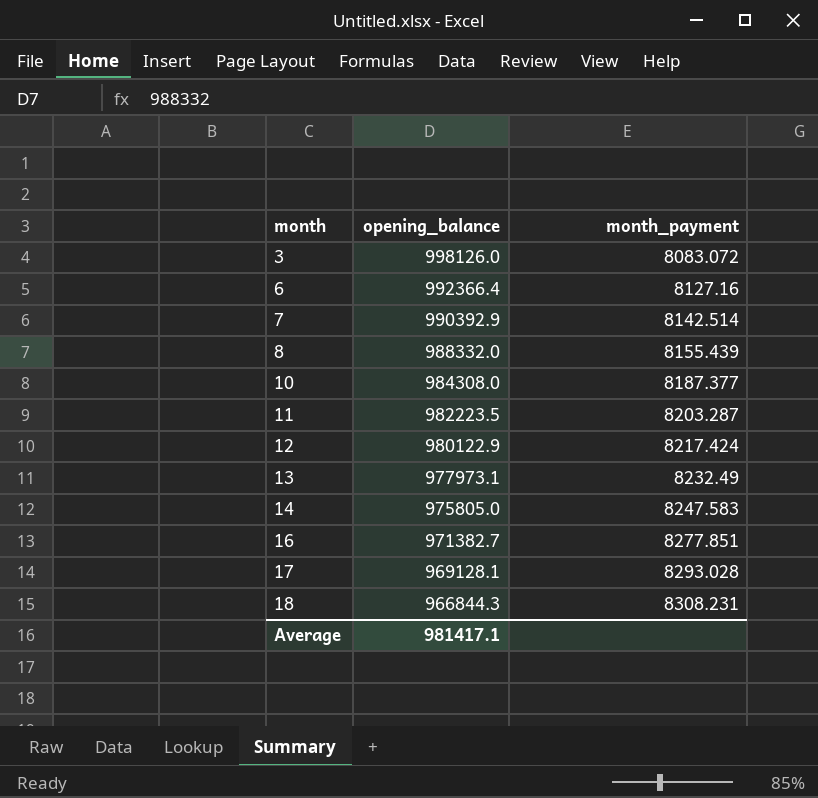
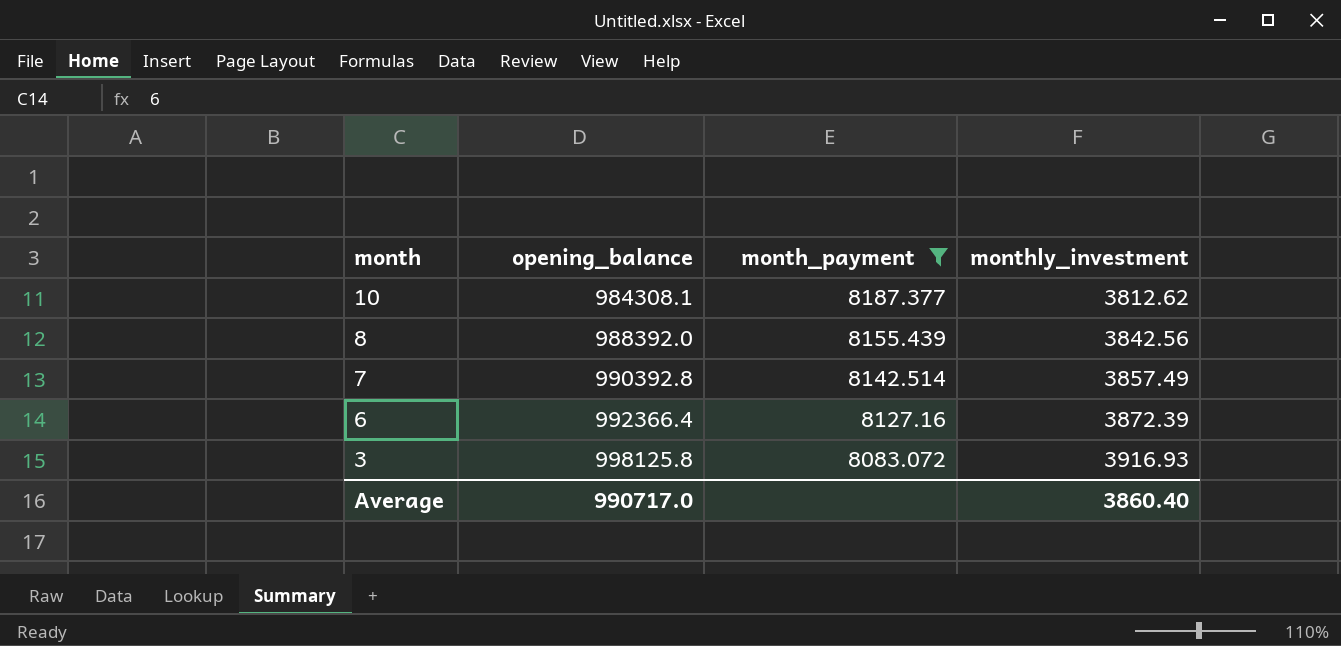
filter: none -> month_payment <= 8187.377
row order: month ascending -> month descending
column monthly_investment | position: none -> 4
10 | opening_balance: 984308.0 -> 984308.1
8 | opening_balance: 988332.0 -> 988392.0
7 | opening_balance: 990392.9 -> 990392.8
3 | opening_balance: 998126.0 -> 998125.8
Average | opening_balance: 981417.1 -> 990717.0

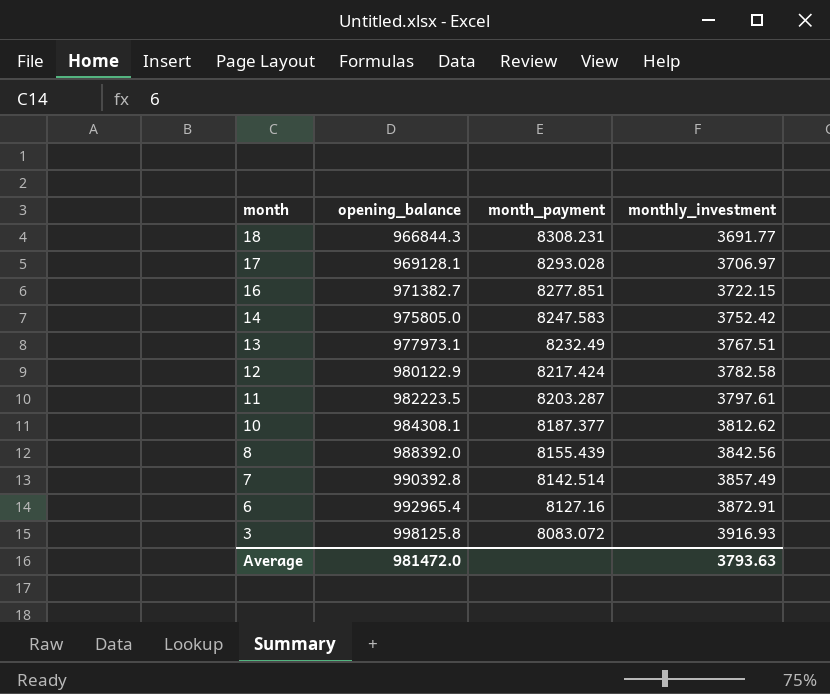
filter: month_payment <= 8187.377 -> none
6 | opening_balance: 992366.4 -> 992965.4
6 | monthly_investment: 3872.39 -> 3872.91
Average | opening_balance: 990717.0 -> 981472.0
Average | monthly_investment: 3860.40 -> 3793.63

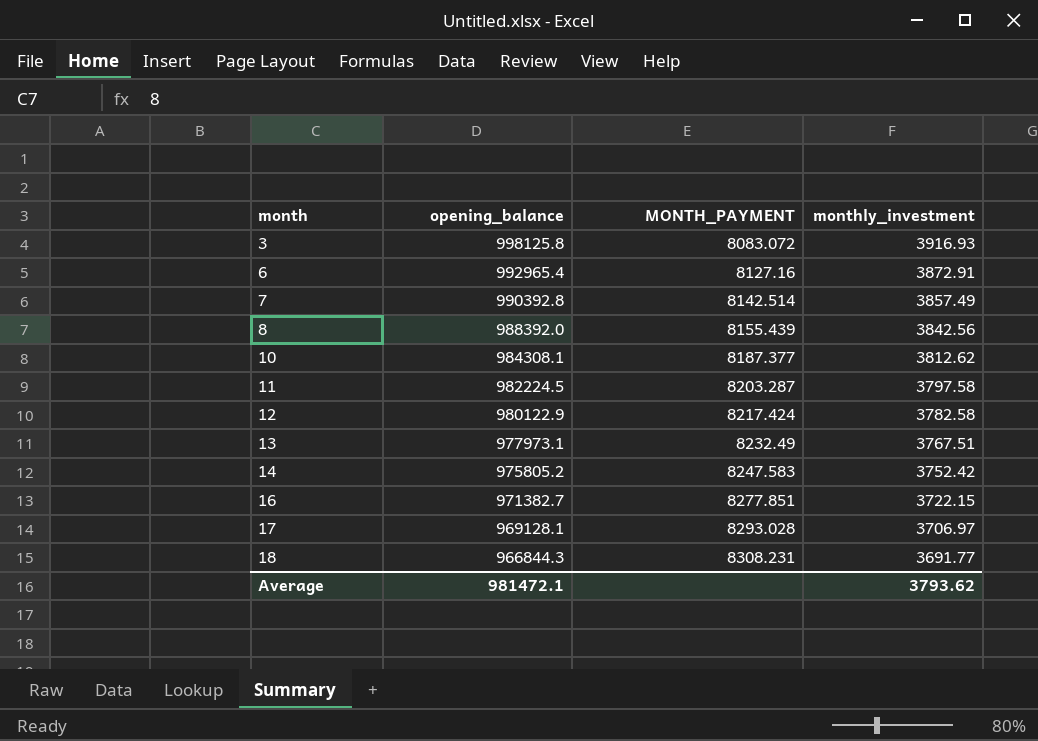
row order: month descending -> month ascending
column name: month_payment -> MONTH_PAYMENT
11 | opening_balance: 982223.5 -> 982224.5
11 | monthly_investment: 3797.61 -> 3797.58
14 | opening_balance: 975805.0 -> 975805.2
Average | opening_balance: 981472.0 -> 981472.1
Average | monthly_investment: 3793.63 -> 3793.62

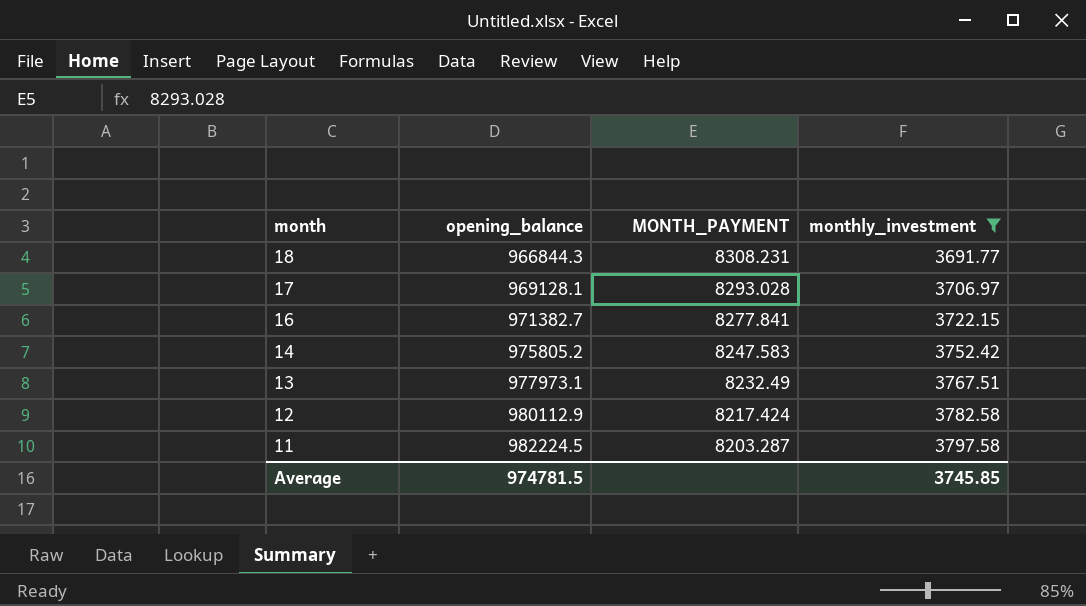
filter: none -> monthly_investment <= 3797.58
row order: month ascending -> month descending
16 | MONTH_PAYMENT: 8277.851 -> 8277.841
12 | opening_balance: 980122.9 -> 980112.9
Average | opening_balance: 981472.1 -> 974781.5
Average | monthly_investment: 3793.62 -> 3745.85

